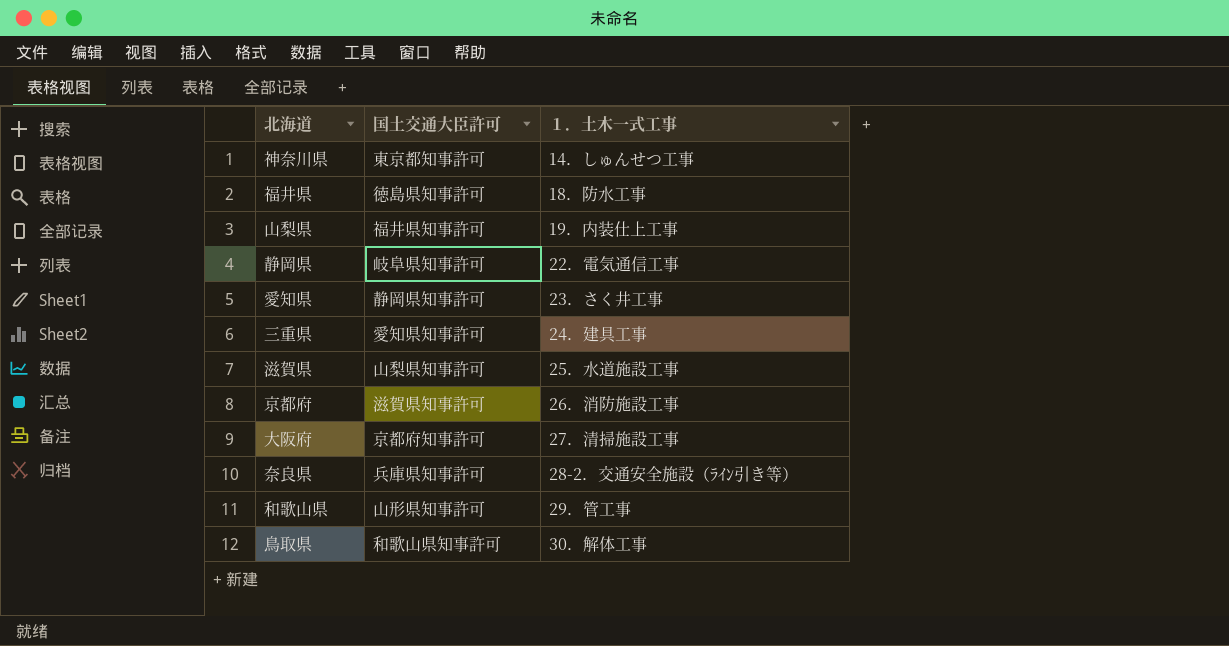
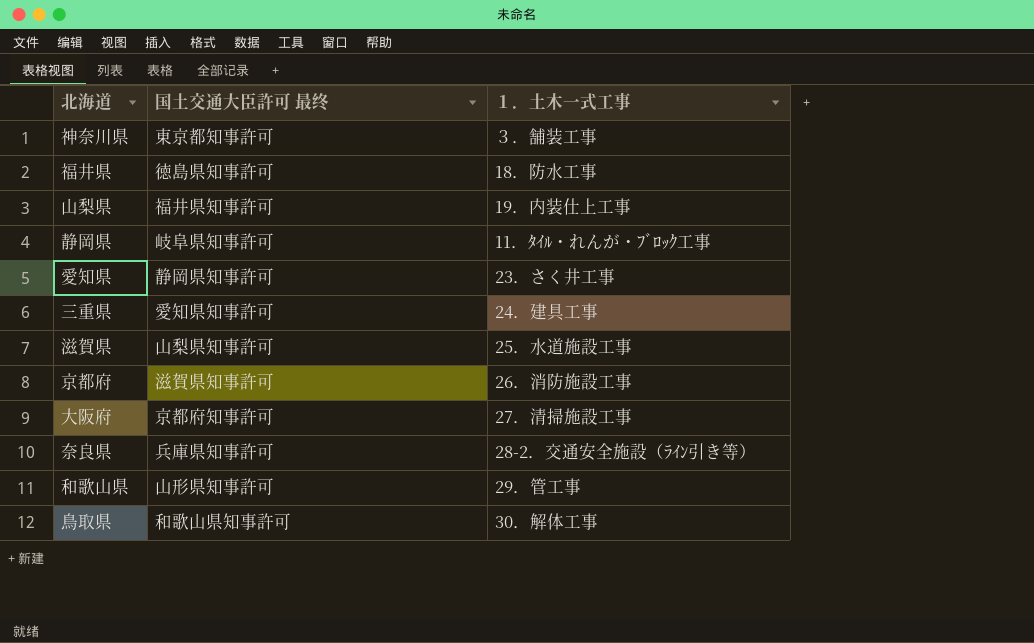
column name: 国土交通大臣許可 -> 国土交通大臣許可 最终
神奈川県 | １．土木一式工事: 14．しゅんせつ工事 -> ３．舗装工事
静岡県 | １．土木一式工事: 22．電気通信工事 -> 11．ﾀｲﾙ・れんが・ﾌﾞﾛｯｸ工事

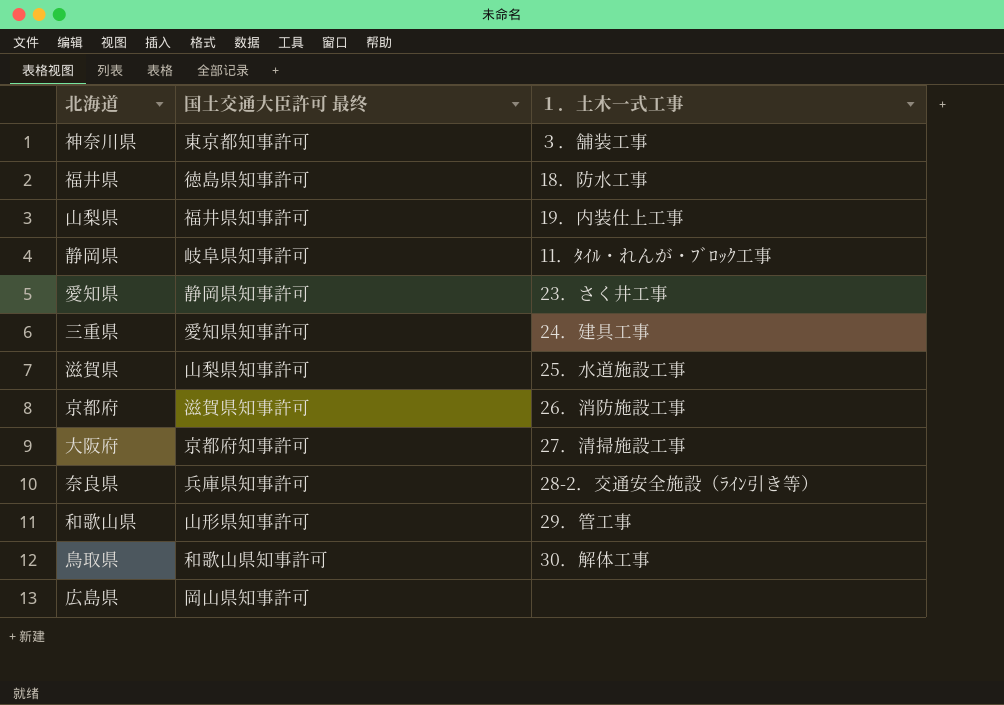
row 広島県: none -> 岡山県知事許可 | none

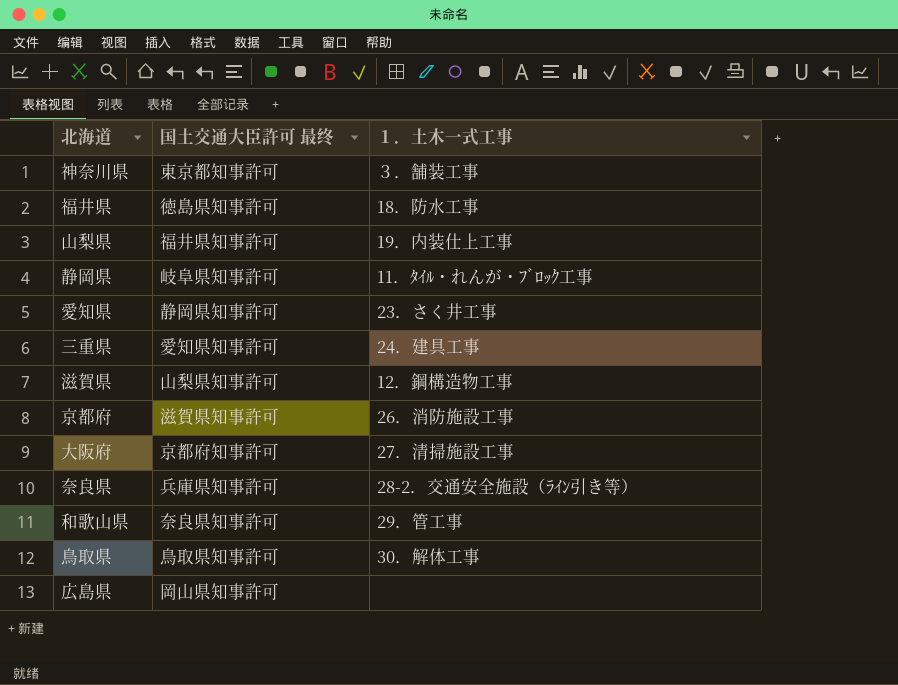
滋賀県 | １．土木一式工事: 25．水道施設工事 -> 12．鋼構造物工事
和歌山県 | 国土交通大臣許可 最终: 山形県知事許可 -> 奈良県知事許可
鳥取県 | 国土交通大臣許可 最终: 和歌山県知事許可 -> 鳥取県知事許可

